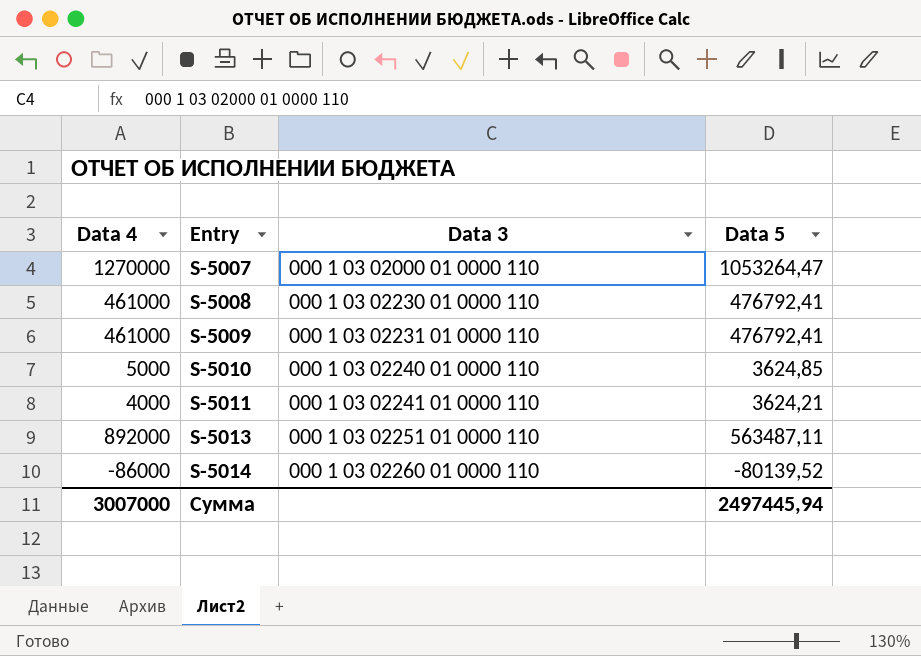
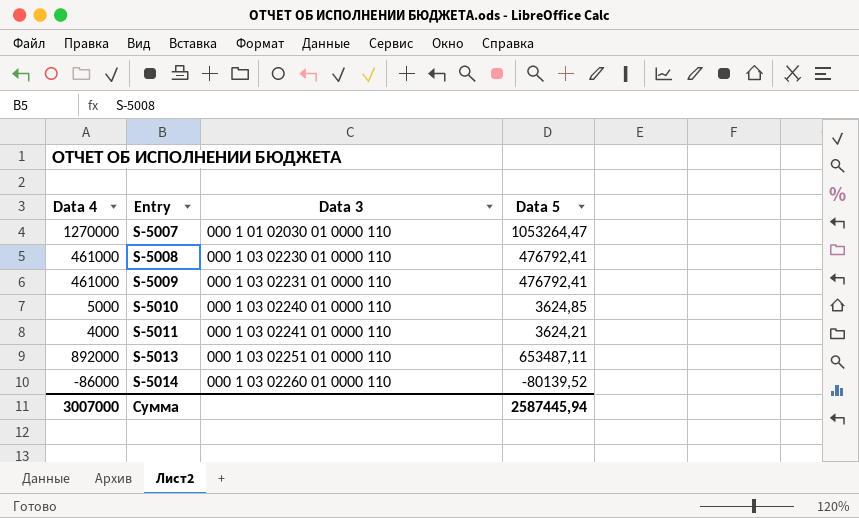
S-5007 | Data 3: 000 1 03 02000 01 0000 110 -> 000 1 01 02030 01 0000 110
S-5013 | Data 5: 563487,11 -> 653487,11
Сумма | Data 5: 2497445,94 -> 2587445,94

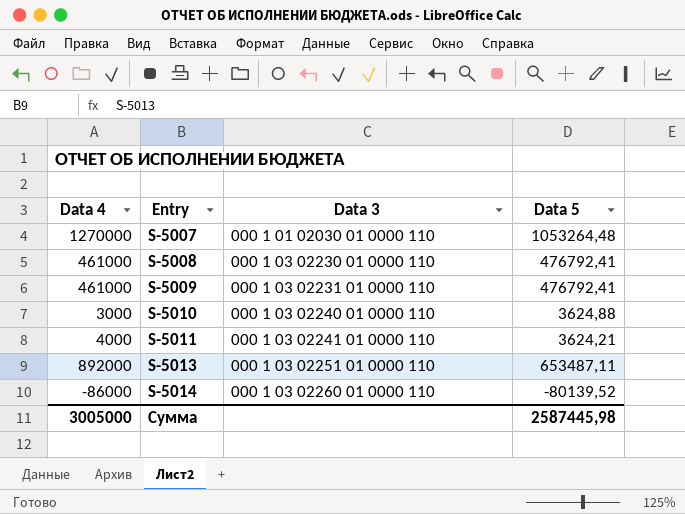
S-5007 | Data 5: 1053264,47 -> 1053264,48
S-5010 | Data 4: 5000 -> 3000
S-5010 | Data 5: 3624,85 -> 3624,88
Сумма | Data 4: 3007000 -> 3005000
Сумма | Data 5: 2587445,94 -> 2587445,98

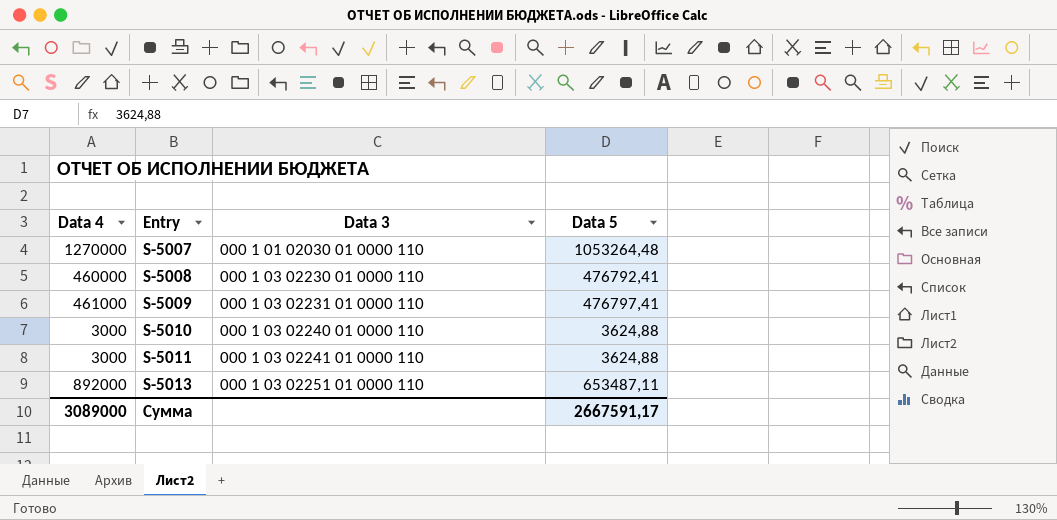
row S-5014: -86000 | 000 1 03 02260 01 0000 110 | -80139,52 -> none
S-5008 | Data 4: 461000 -> 460000
S-5009 | Data 5: 476792,41 -> 476797,41
S-5011 | Data 4: 4000 -> 3000
S-5011 | Data 5: 3624,21 -> 3624,88
Сумма | Data 4: 3005000 -> 3089000
Сумма | Data 5: 2587445,98 -> 2667591,17

